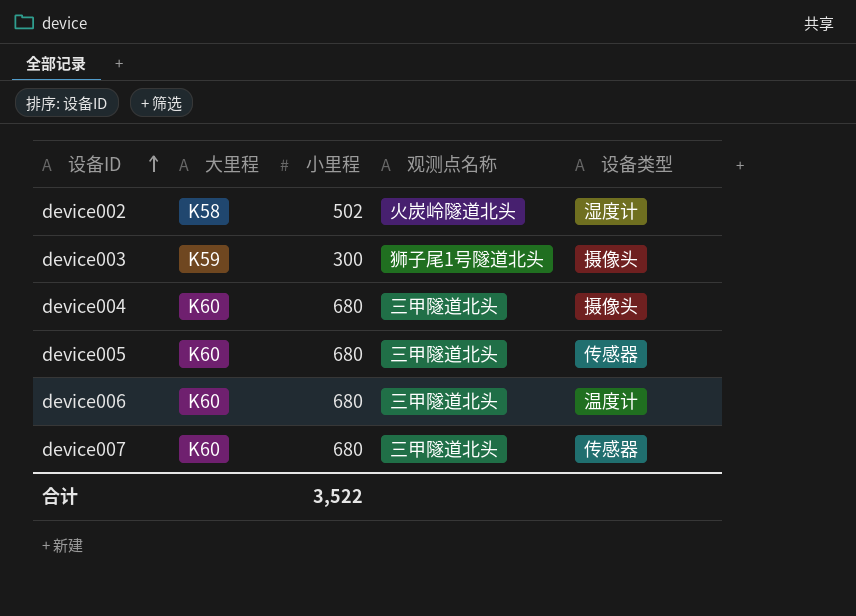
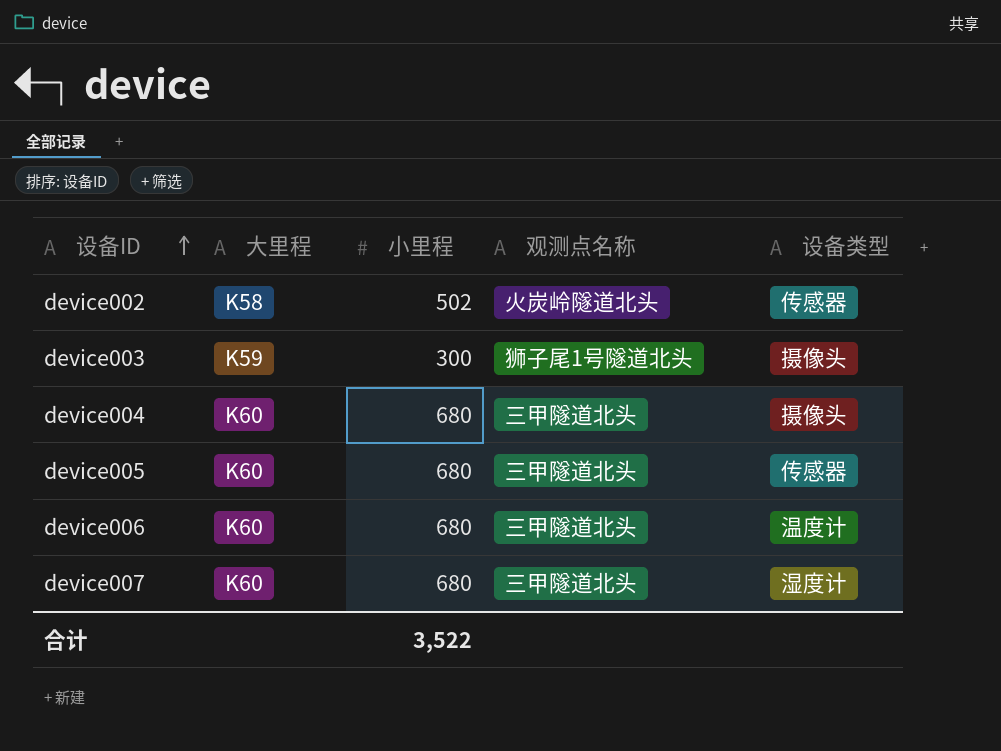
device002 | 设备类型: 湿度计 -> 传感器
device007 | 设备类型: 传感器 -> 湿度计

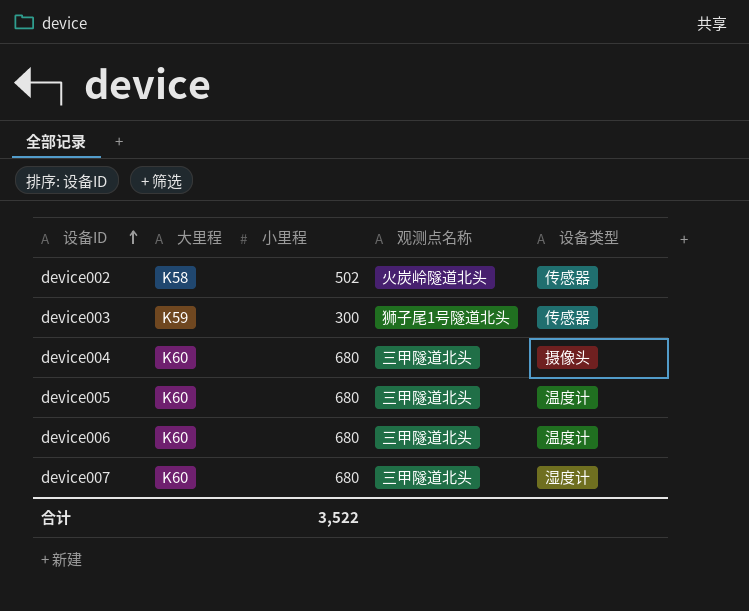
device003 | 设备类型: 摄像头 -> 传感器
device005 | 设备类型: 传感器 -> 温度计

